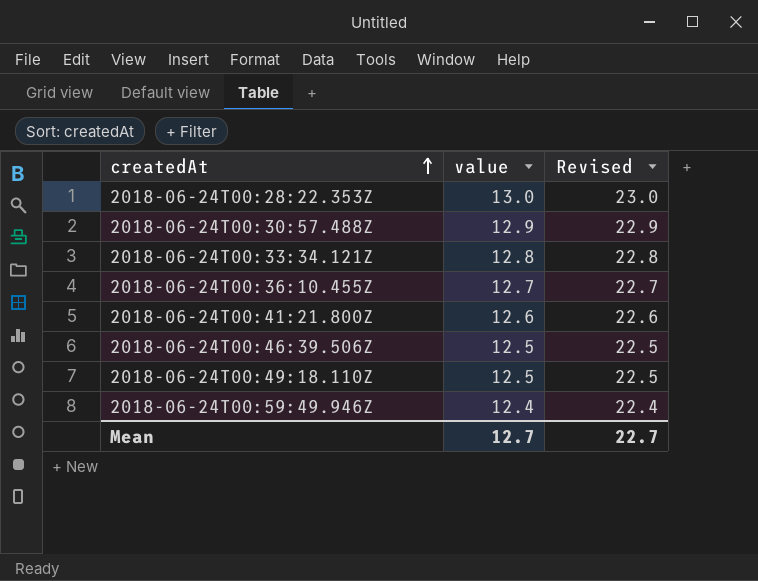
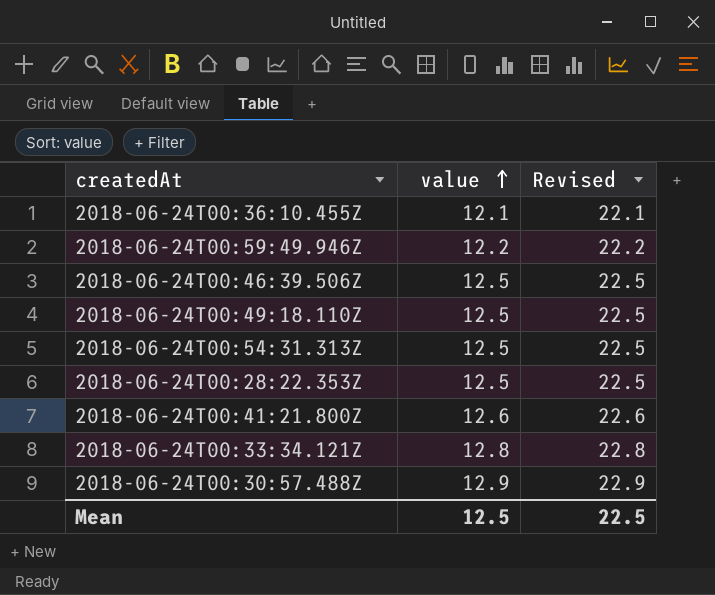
row order: createdAt ascending -> value ascending
2018-06-24T00:36:10.455Z | value: 12.7 -> 12.1
2018-06-24T00:36:10.455Z | Revised: 22.7 -> 22.1
2018-06-24T00:59:49.946Z | value: 12.4 -> 12.2
2018-06-24T00:59:49.946Z | Revised: 22.4 -> 22.2
row 2018-06-24T00:54:31.313Z: none -> 12.5 | 22.5
2018-06-24T00:28:22.353Z | value: 13.0 -> 12.5
2018-06-24T00:28:22.353Z | Revised: 23.0 -> 22.5
Mean | value: 12.7 -> 12.5
Mean | Revised: 22.7 -> 22.5

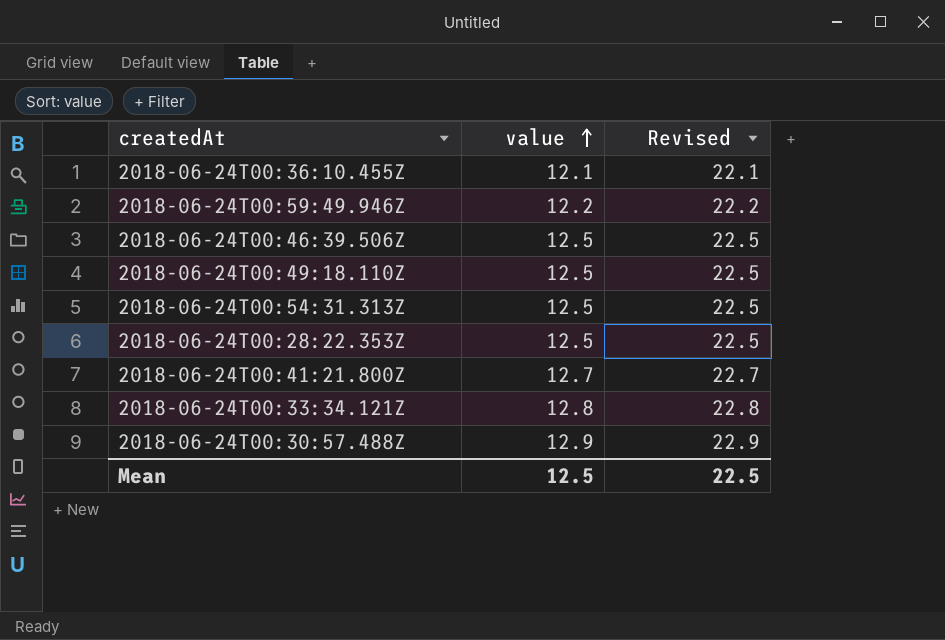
2018-06-24T00:41:21.800Z | value: 12.6 -> 12.7
2018-06-24T00:41:21.800Z | Revised: 22.6 -> 22.7

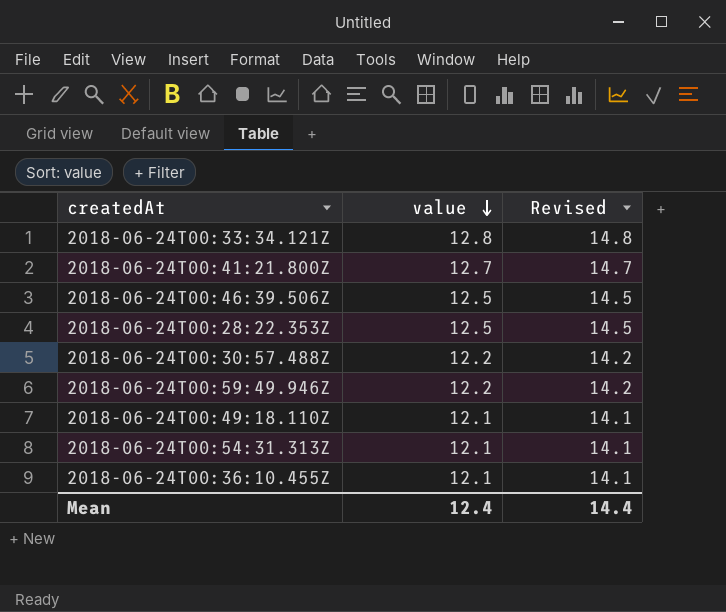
row order: value ascending -> value descending
column Revised | formula: [value] + 10 -> [value] + 2
2018-06-24T00:30:57.488Z | value: 12.9 -> 12.2
2018-06-24T00:49:18.110Z | value: 12.5 -> 12.1
2018-06-24T00:54:31.313Z | value: 12.5 -> 12.1
Mean | value: 12.5 -> 12.4
Mean | Revised: 22.5 -> 14.4

